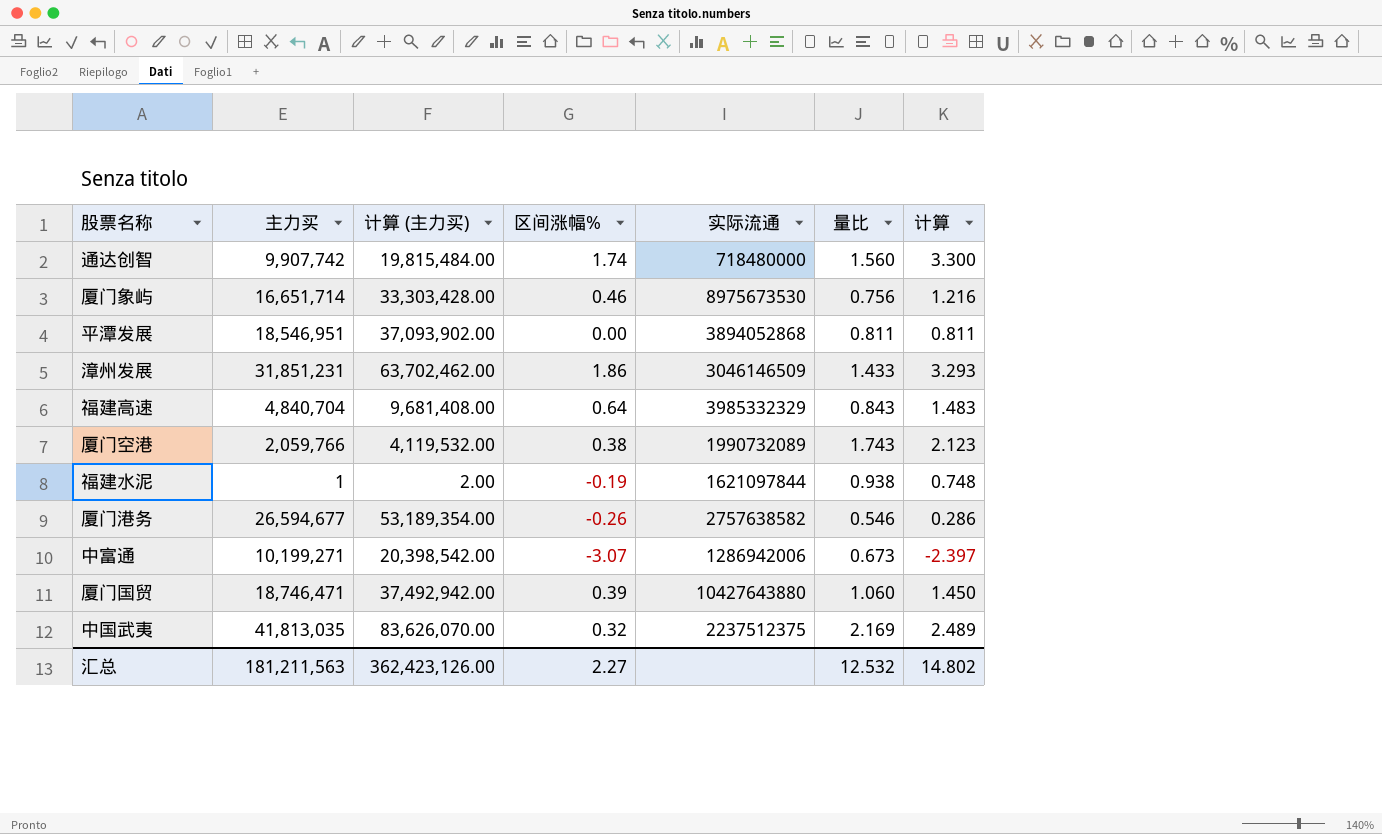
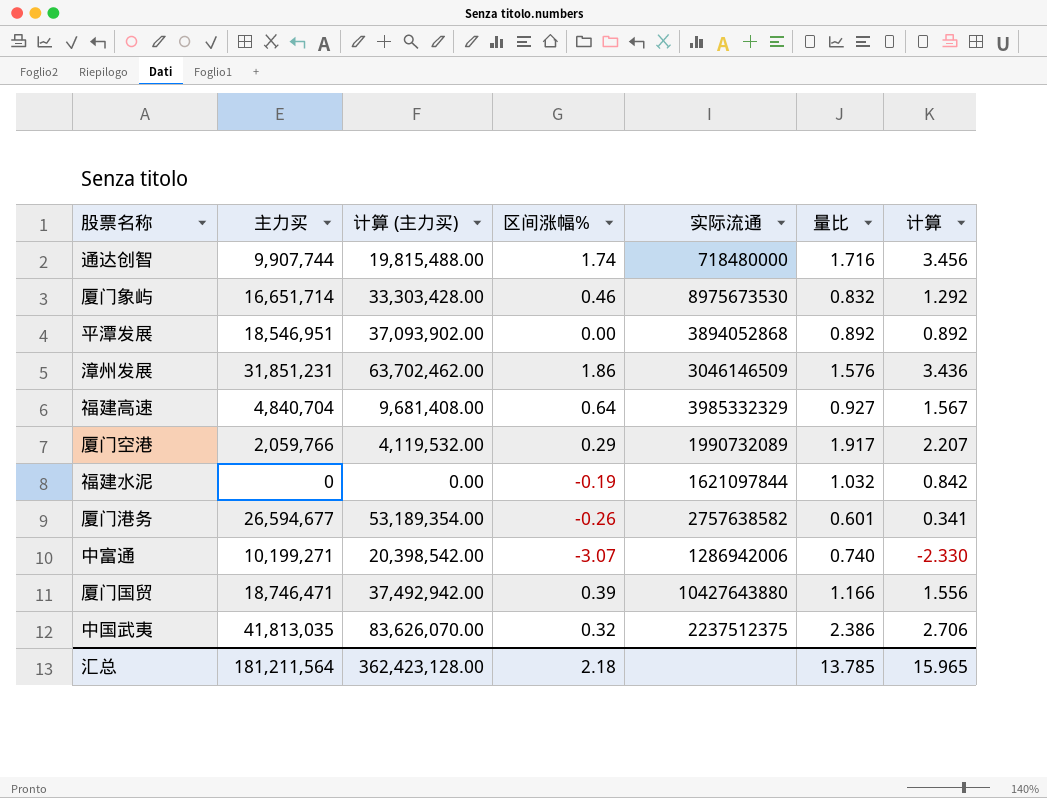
通达创智 | 主力买: 9,907,742 -> 9,907,744
通达创智 | 计算 (主力买): 19,815,484.00 -> 19,815,488.00
通达创智 | 量比: 1.560 -> 1.716
通达创智 | 计算: 3.300 -> 3.456
厦门象屿 | 量比: 0.756 -> 0.832
厦门象屿 | 计算: 1.216 -> 1.292
平潭发展 | 量比: 0.811 -> 0.892
平潭发展 | 计算: 0.811 -> 0.892
漳州发展 | 量比: 1.433 -> 1.576
漳州发展 | 计算: 3.293 -> 3.436
福建高速 | 量比: 0.843 -> 0.927
福建高速 | 计算: 1.483 -> 1.567
厦门空港 | 区间涨幅%: 0.38 -> 0.29
厦门空港 | 量比: 1.743 -> 1.917
厦门空港 | 计算: 2.123 -> 2.207
福建水泥 | 主力买: 1 -> 0
福建水泥 | 计算 (主力买): 2.00 -> 0.00
福建水泥 | 量比: 0.938 -> 1.032
福建水泥 | 计算: 0.748 -> 0.842
厦门港务 | 量比: 0.546 -> 0.601
厦门港务 | 计算: 0.286 -> 0.341
中富通 | 量比: 0.673 -> 0.740
中富通 | 计算: -2.397 -> -2.330
厦门国贸 | 量比: 1.060 -> 1.166
厦门国贸 | 计算: 1.450 -> 1.556
中国武夷 | 量比: 2.169 -> 2.386
中国武夷 | 计算: 2.489 -> 2.706
汇总 | 主力买: 181,211,563 -> 181,211,564
汇总 | 计算 (主力买): 362,423,126.00 -> 362,423,128.00
汇总 | 区间涨幅%: 2.27 -> 2.18
汇总 | 量比: 12.532 -> 13.785
汇总 | 计算: 14.802 -> 15.965

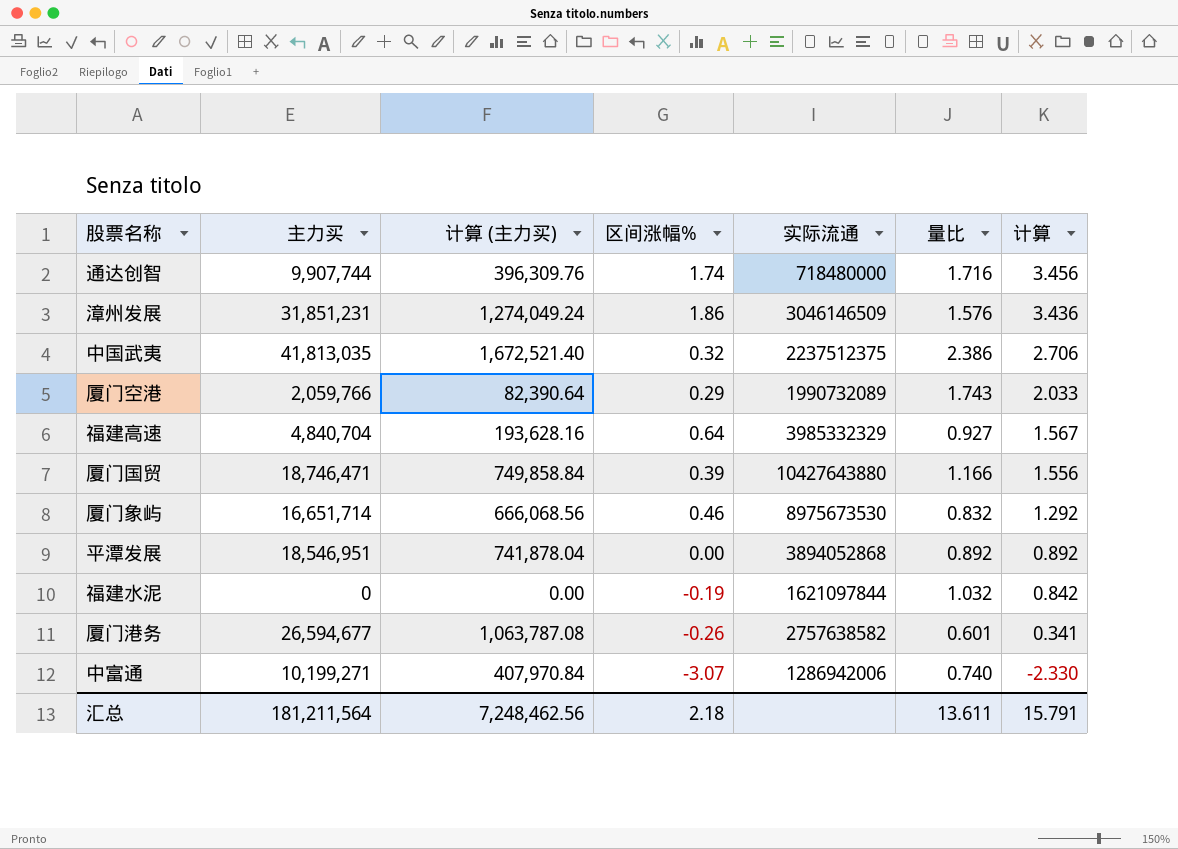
row order: none -> 计算 descending
column 计算 (主力买) | formula: [主力买] * 2 -> [主力买] * 0.04
厦门空港 | 量比: 1.917 -> 1.743
厦门空港 | 计算: 2.207 -> 2.033
汇总 | 计算 (主力买): 362,423,128.00 -> 7,248,462.56
汇总 | 量比: 13.785 -> 13.611
汇总 | 计算: 15.965 -> 15.791

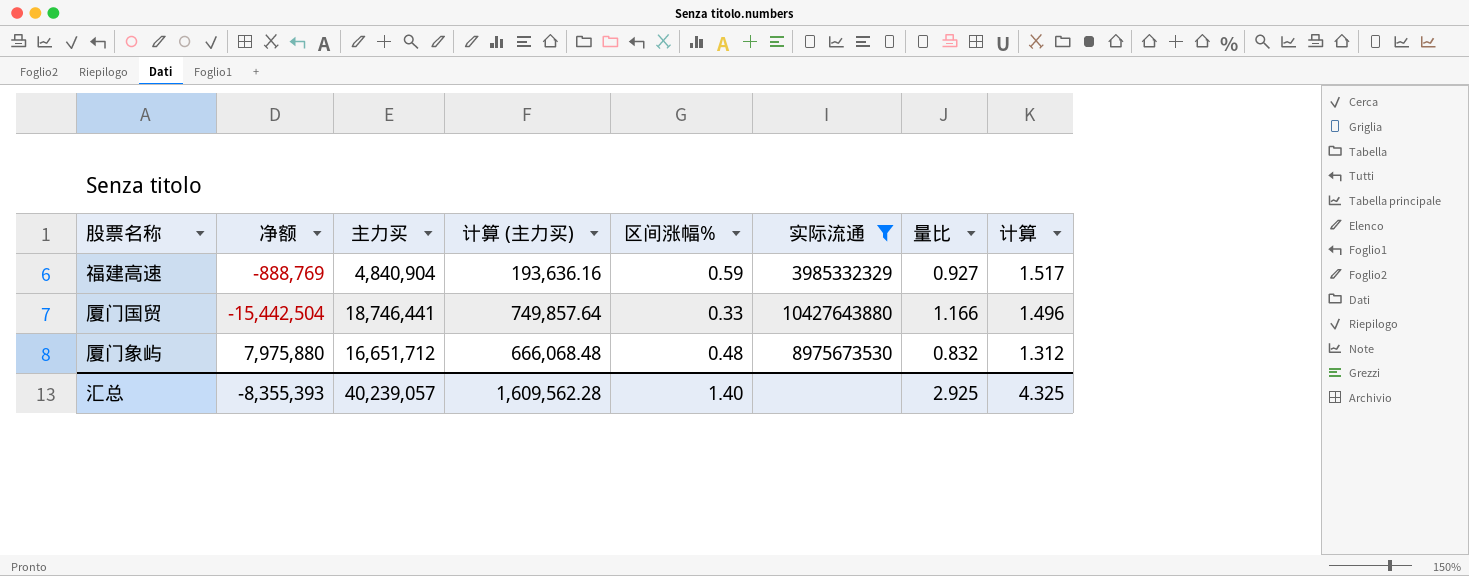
filter: none -> 实际流通 >= 3985332329
column 净额 | position: none -> 2
福建高速 | 主力买: 4,840,704 -> 4,840,904
福建高速 | 计算 (主力买): 193,628.16 -> 193,636.16
福建高速 | 区间涨幅%: 0.64 -> 0.59
福建高速 | 计算: 1.567 -> 1.517
厦门国贸 | 主力买: 18,746,471 -> 18,746,441
厦门国贸 | 计算 (主力买): 749,858.84 -> 749,857.64
厦门国贸 | 区间涨幅%: 0.39 -> 0.33
厦门国贸 | 计算: 1.556 -> 1.496
厦门象屿 | 主力买: 16,651,714 -> 16,651,712
厦门象屿 | 计算 (主力买): 666,068.56 -> 666,068.48
厦门象屿 | 区间涨幅%: 0.46 -> 0.48
厦门象屿 | 计算: 1.292 -> 1.312
汇总 | 主力买: 181,211,564 -> 40,239,057
汇总 | 计算 (主力买): 7,248,462.56 -> 1,609,562.28
汇总 | 区间涨幅%: 2.18 -> 1.40
汇总 | 量比: 13.611 -> 2.925
汇总 | 计算: 15.791 -> 4.325

